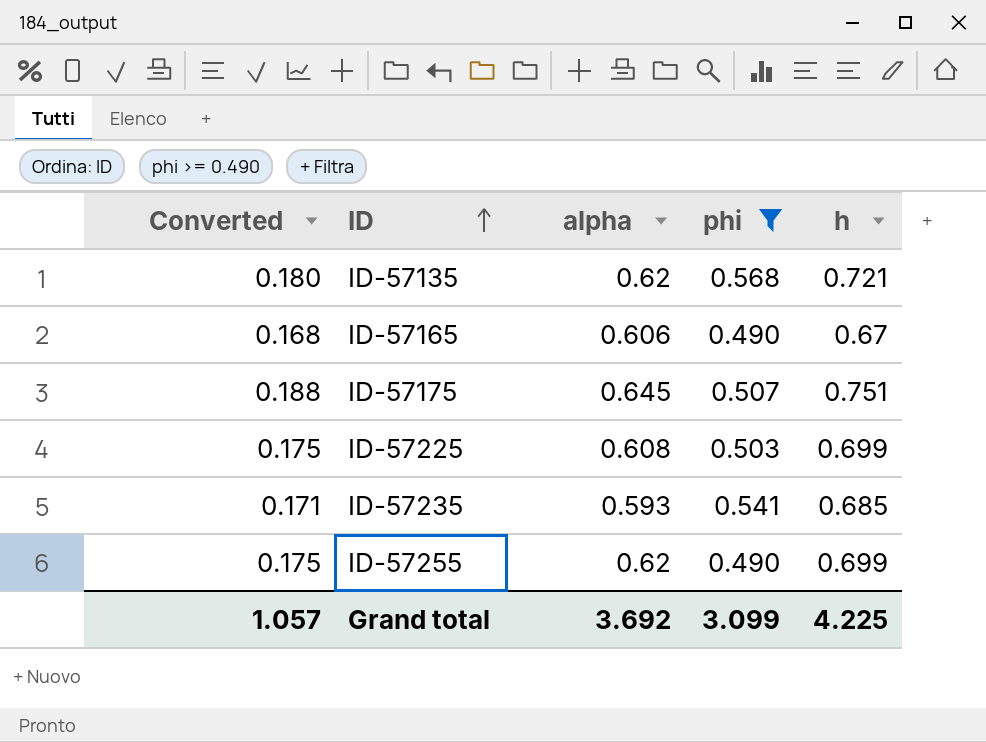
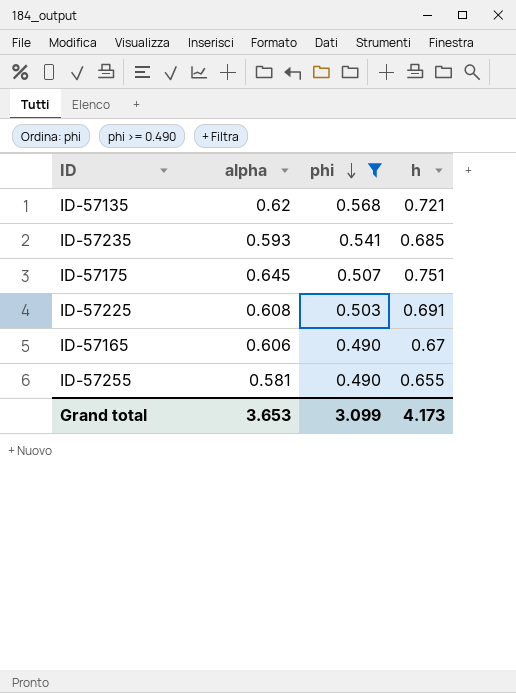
row order: ID ascending -> phi descending
column Converted | formula: [h] * 0.25 -> none
ID-57225 | h: 0.699 -> 0.691
ID-57255 | alpha: 0.62 -> 0.581
ID-57255 | h: 0.699 -> 0.655
Grand total | alpha: 3.692 -> 3.653
Grand total | h: 4.225 -> 4.173

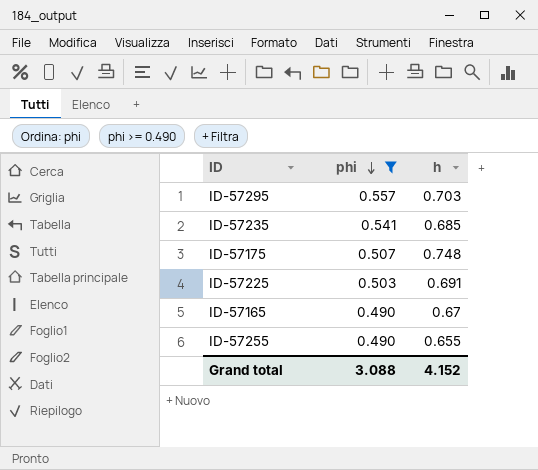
column alpha | position: 2 -> none
row ID-57135: 0.62 | 0.568 | 0.721 -> none
row ID-57295: none -> 0.557 | 0.703
ID-57175 | h: 0.751 -> 0.748
Grand total | phi: 3.099 -> 3.088
Grand total | h: 4.173 -> 4.152

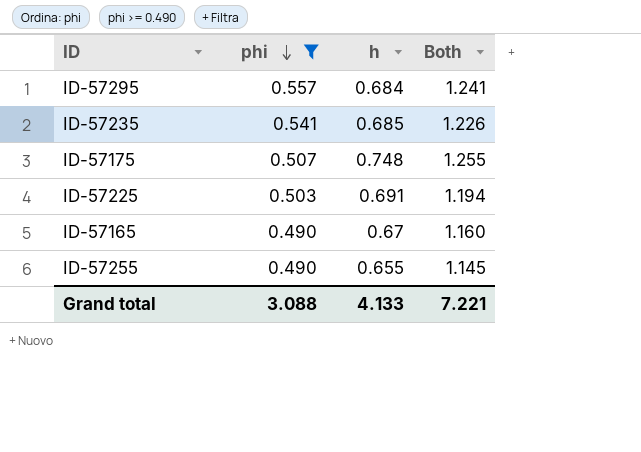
column Both | formula: none -> [phi] + [h]
ID-57295 | h: 0.703 -> 0.684
Grand total | h: 4.152 -> 4.133

